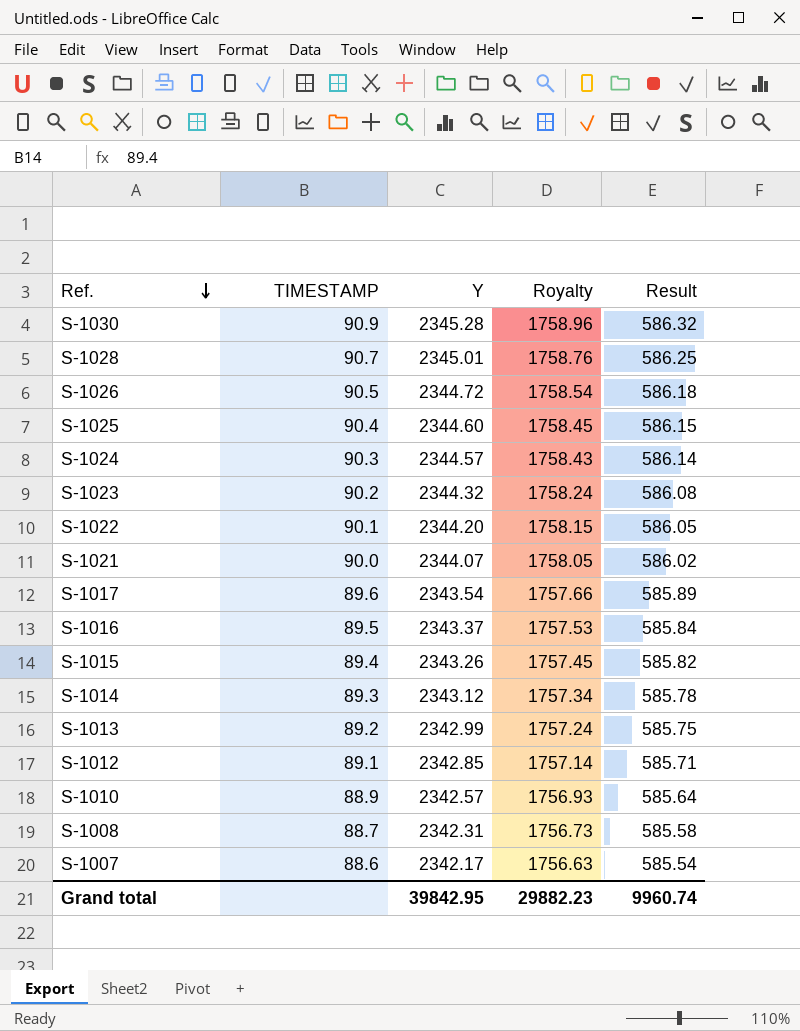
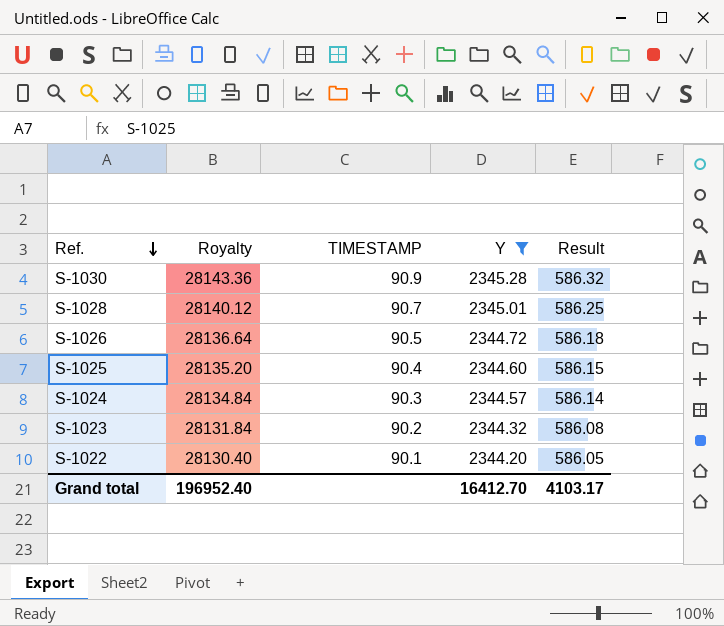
filter: none -> Y >= 2344.20
column Royalty | formula: [Y] * 0.75 -> [Y] * 12
column Royalty | position: 4 -> 2
Grand total | Royalty: 29882.23 -> 196952.40
Grand total | Y: 39842.95 -> 16412.70
Grand total | Result: 9960.74 -> 4103.17

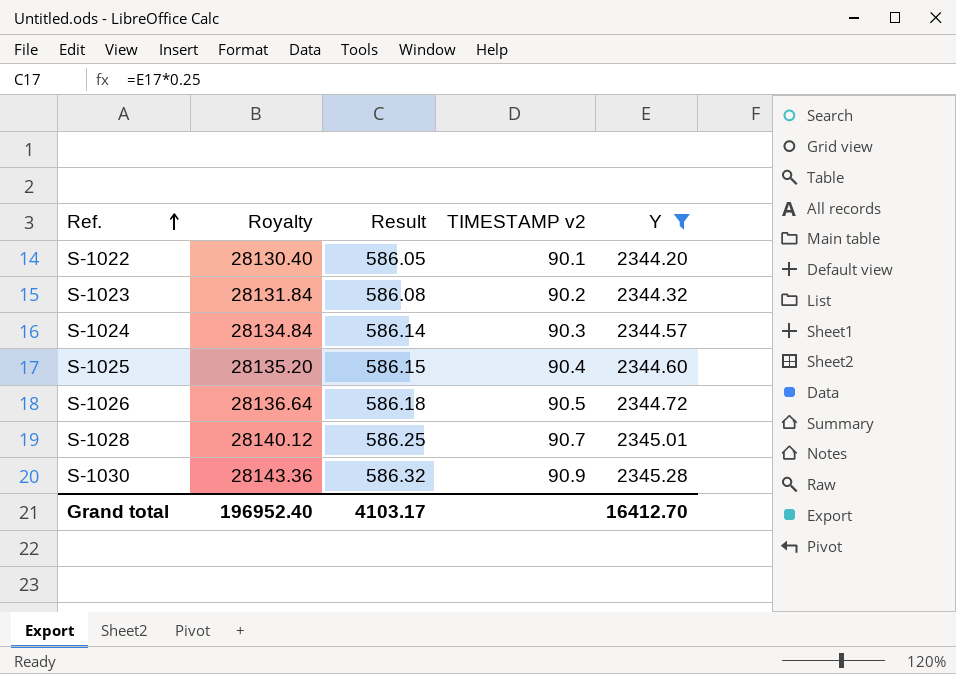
row order: Ref. descending -> Ref. ascending
column Result | position: 5 -> 3
column name: TIMESTAMP -> TIMESTAMP v2

